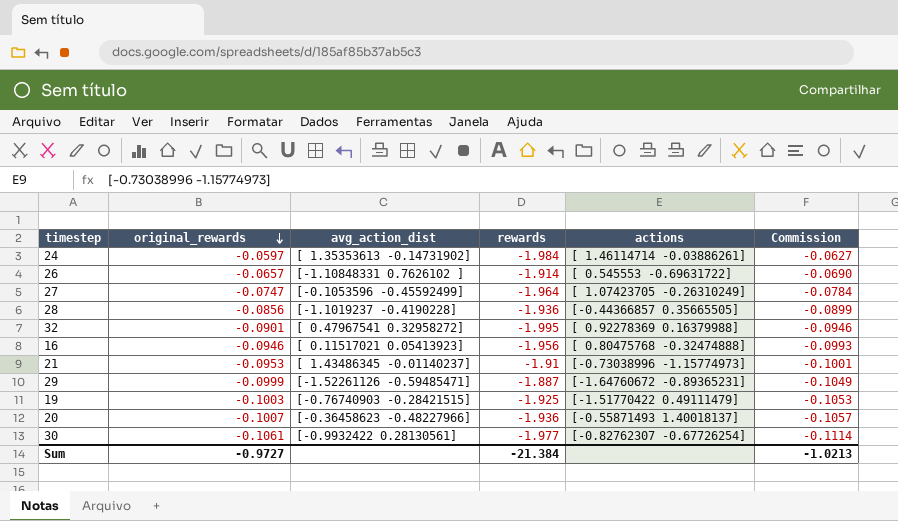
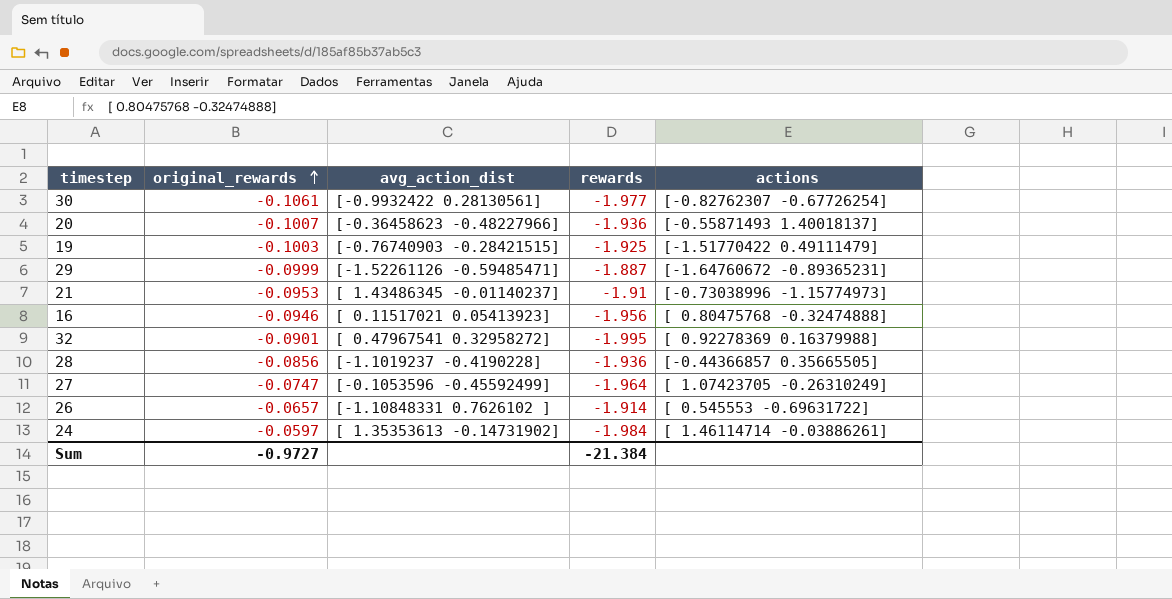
row order: original_rewards descending -> original_rewards ascending
column Commission | formula: [original_rewards] * 1.05 -> none

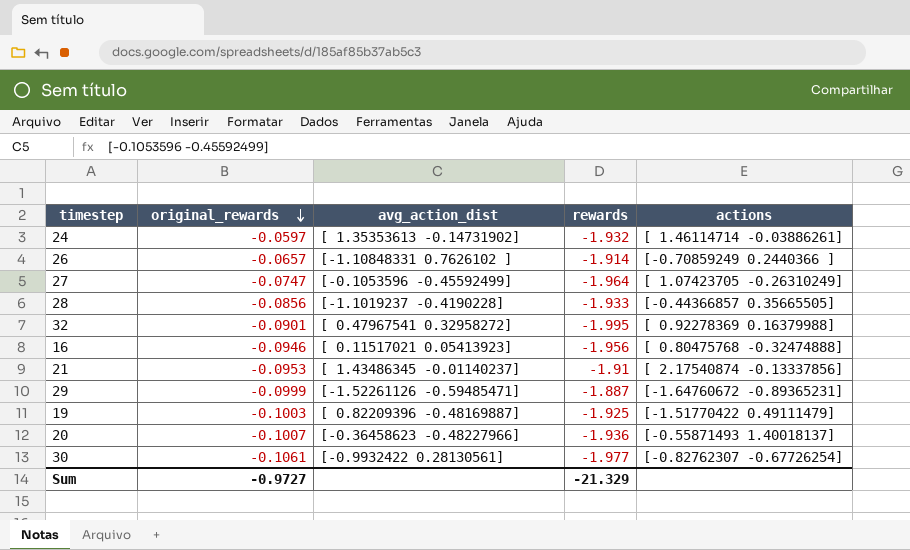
row order: original_rewards ascending -> original_rewards descending
24 | rewards: -1.984 -> -1.932
26 | actions: [ 0.545553 -0.69631722] -> [-0.70859249 0.2440366 ]
28 | rewards: -1.936 -> -1.933
21 | actions: [-0.73038996 -1.15774973] -> [ 2.17540874 -0.13337856]
19 | avg_action_dist: [-0.76740903 -0.28421515] -> [ 0.82209396 -0.48169887]
Sum | rewards: -21.384 -> -21.329

